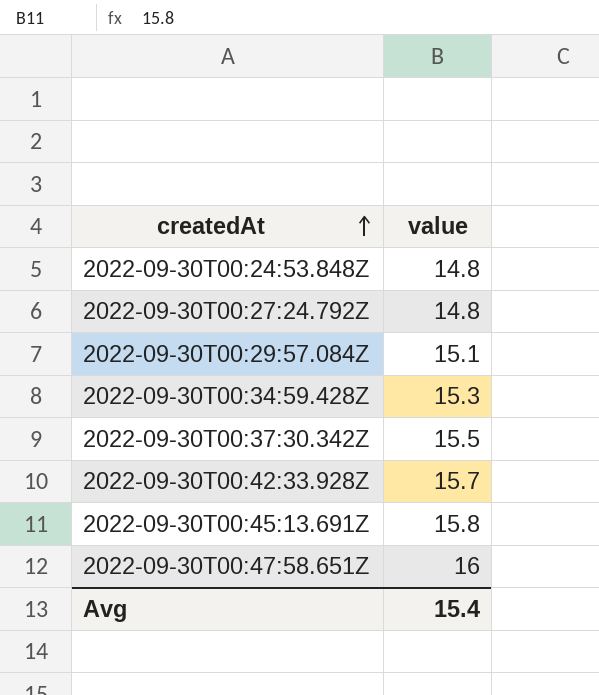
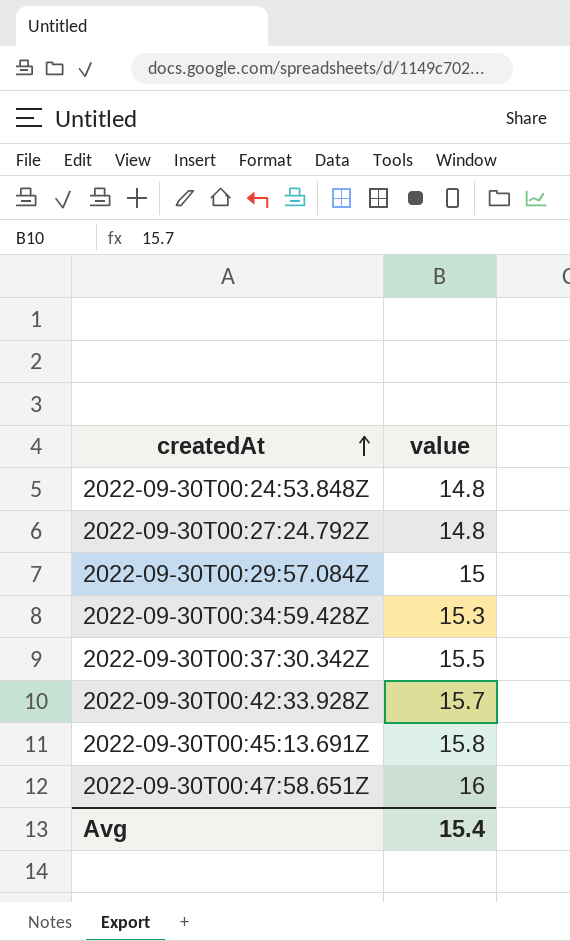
2022-09-30T00:29:57.084Z | value: 15.1 -> 15

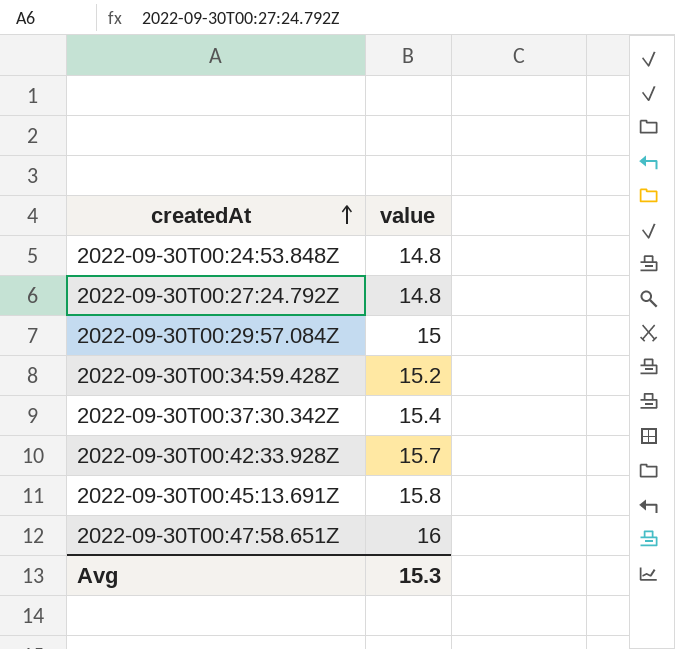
2022-09-30T00:34:59.428Z | value: 15.3 -> 15.2
2022-09-30T00:37:30.342Z | value: 15.5 -> 15.4
Avg | value: 15.4 -> 15.3

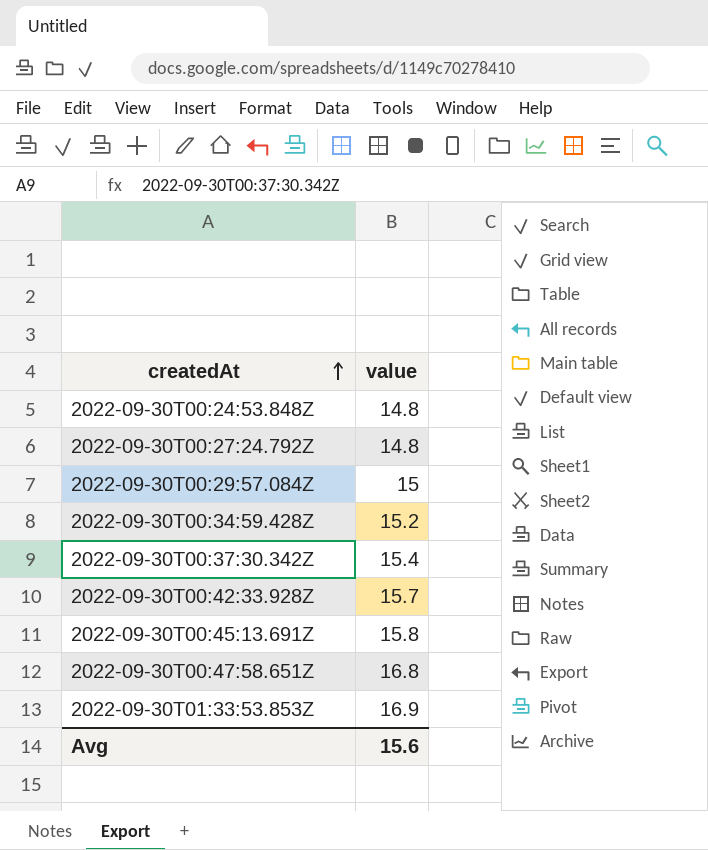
2022-09-30T00:47:58.651Z | value: 16 -> 16.8
row 2022-09-30T01:33:53.853Z: none -> 16.9
Avg | value: 15.3 -> 15.6

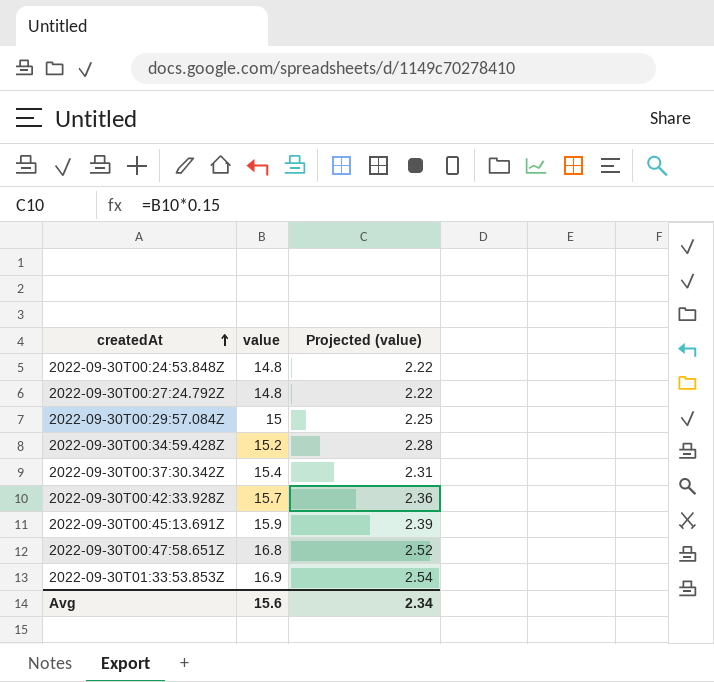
column Projected (value) | formula: none -> [value] * 0.15
2022-09-30T00:45:13.691Z | value: 15.8 -> 15.9

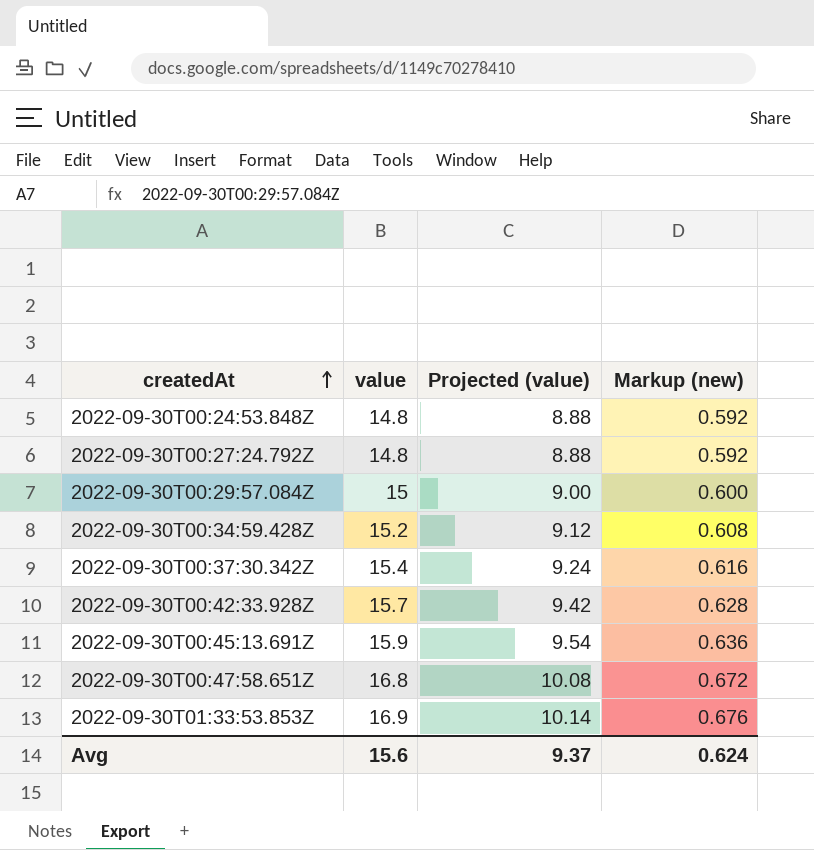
column Projected (value) | formula: [value] * 0.15 -> [value] * 0.6
column Markup (new) | formula: none -> [value] * 0.04
Avg | Projected (value): 2.34 -> 9.37

